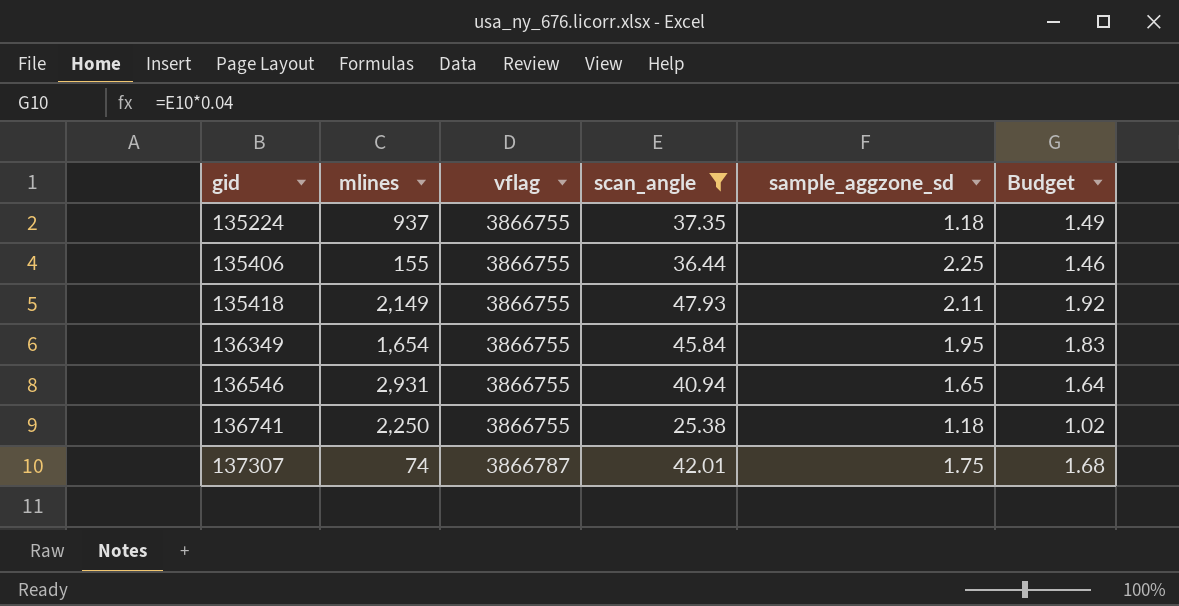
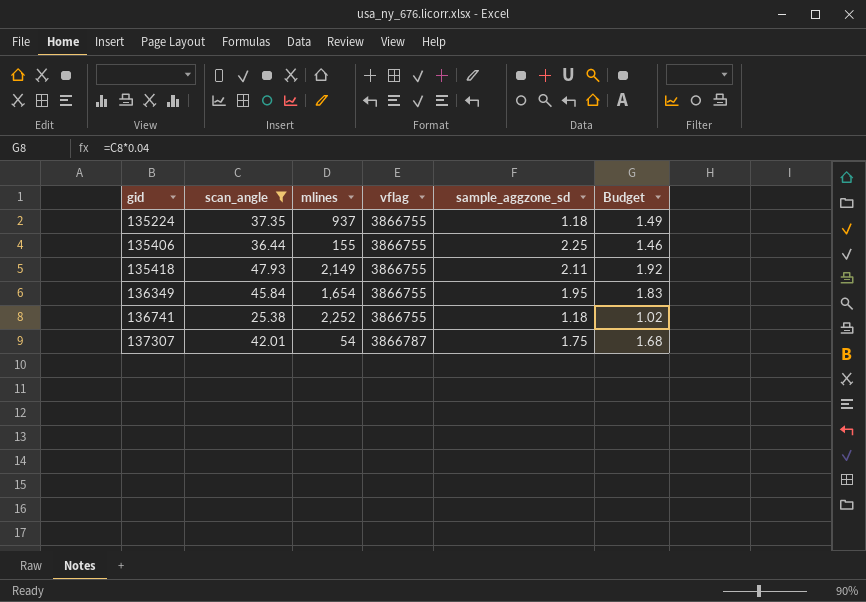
column scan_angle | position: 4 -> 2
row 136546: 2,931 | 3866755 | 40.94 | 1.65 | 1.64 -> none
136741 | mlines: 2,250 -> 2,252
137307 | mlines: 74 -> 54

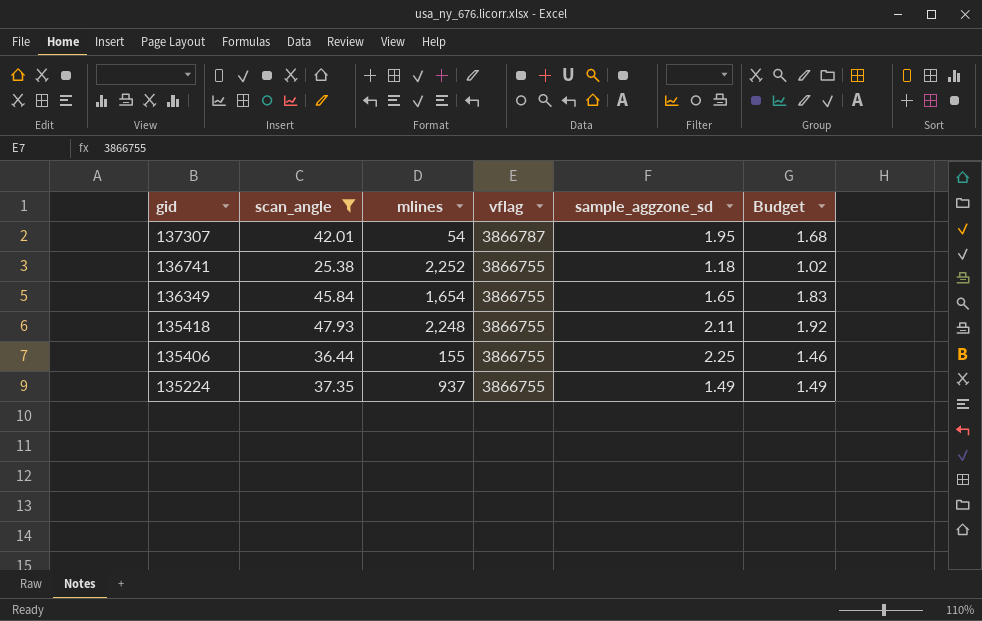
row order: gid ascending -> gid descending
137307 | sample_aggzone_sd: 1.75 -> 1.95
136349 | sample_aggzone_sd: 1.95 -> 1.65
135418 | mlines: 2,149 -> 2,248
135224 | sample_aggzone_sd: 1.18 -> 1.49

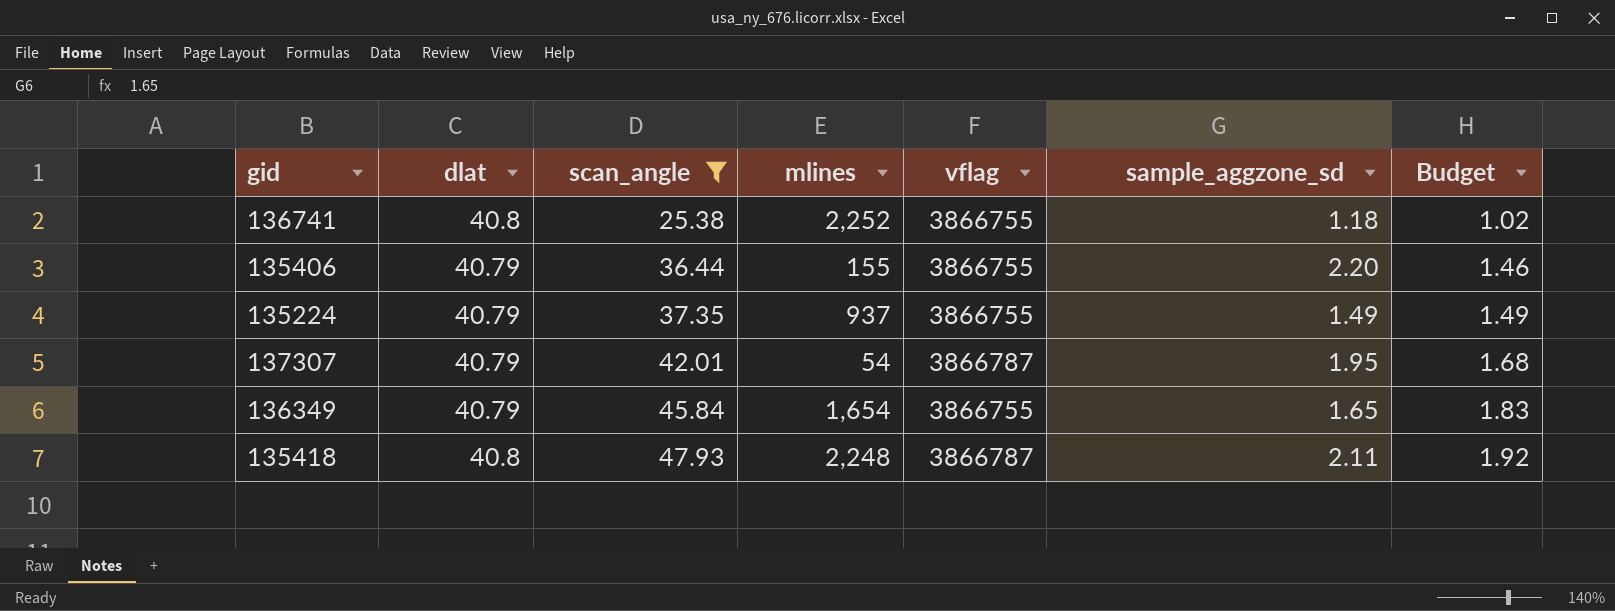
row order: gid descending -> scan_angle ascending
column dlat | position: none -> 2
135406 | sample_aggzone_sd: 2.25 -> 2.20
135418 | vflag: 3866755 -> 3866787

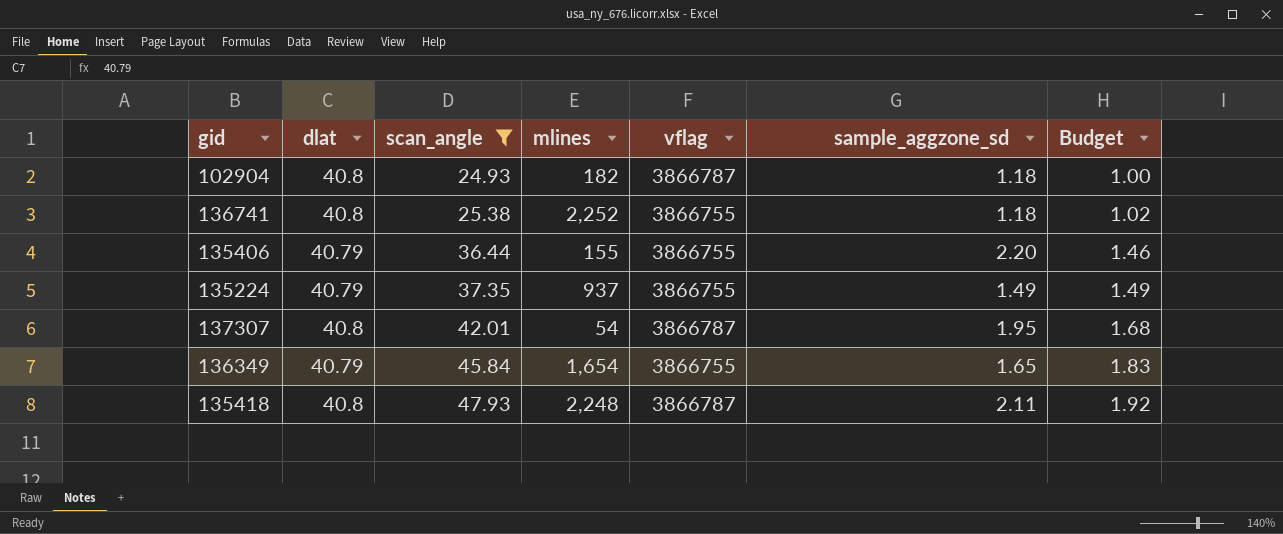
row 102904: none -> 40.8 | 24.93 | 182 | 3866787 | 1.18 | 1.00
137307 | dlat: 40.79 -> 40.8

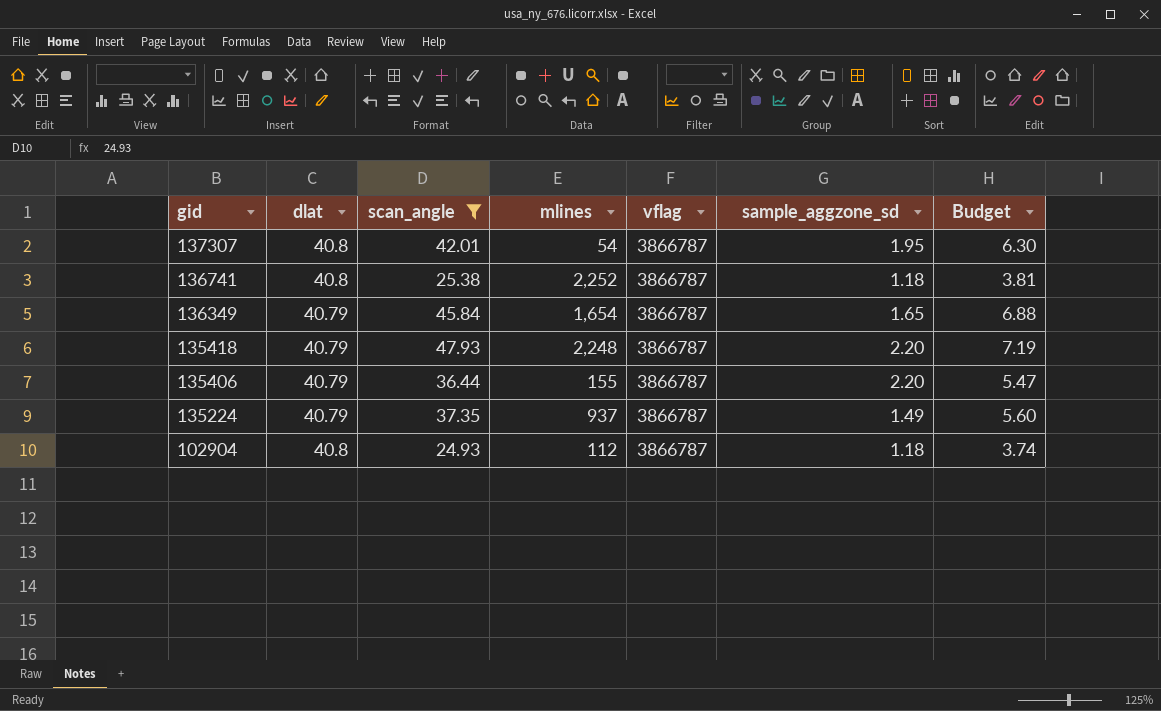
row order: scan_angle ascending -> gid descending
column Budget | formula: [scan_angle] * 0.04 -> [scan_angle] * 0.15
136741 | vflag: 3866755 -> 3866787
136349 | vflag: 3866755 -> 3866787
135418 | dlat: 40.8 -> 40.79
135418 | sample_aggzone_sd: 2.11 -> 2.20
135406 | vflag: 3866755 -> 3866787
135224 | vflag: 3866755 -> 3866787
102904 | mlines: 182 -> 112

